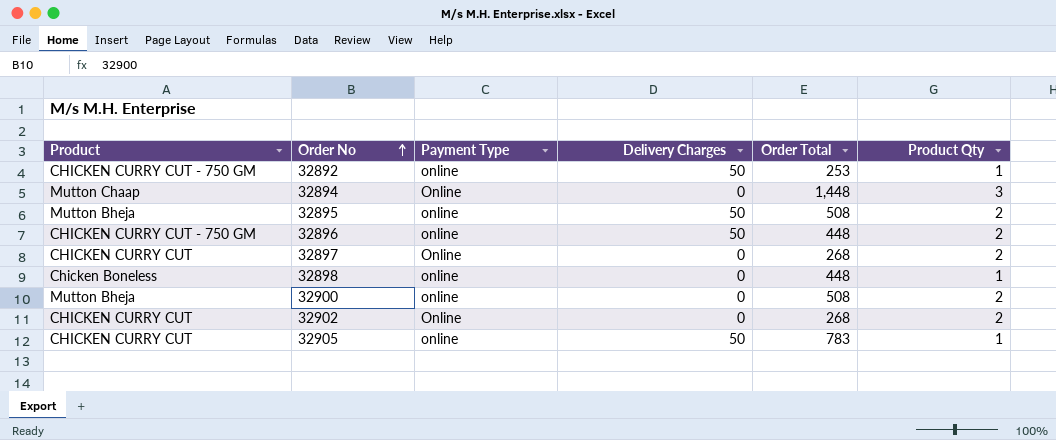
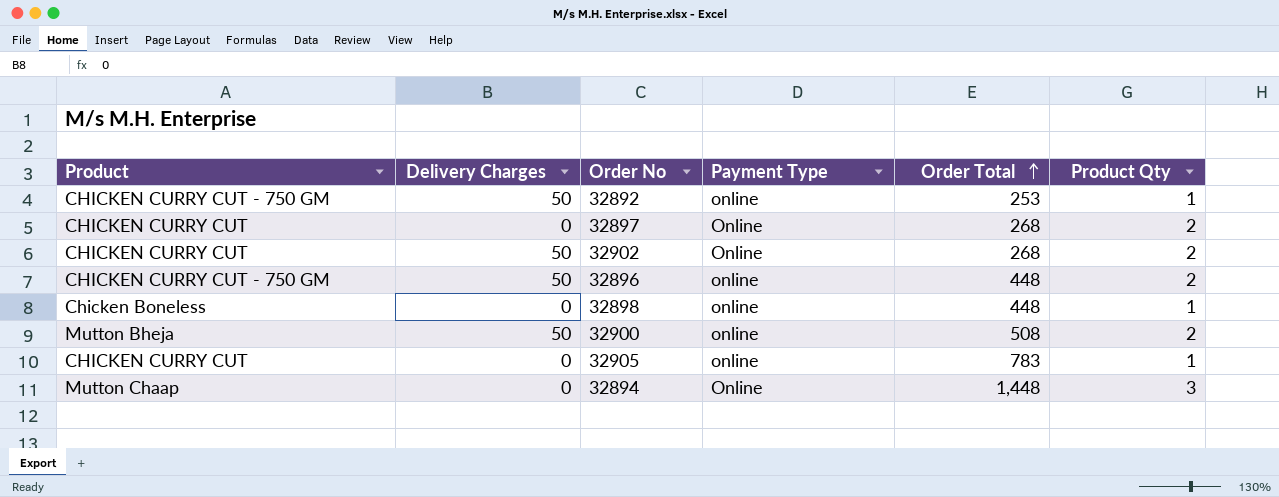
row order: Order No ascending -> Order Total ascending
column Delivery Charges | position: 4 -> 2
row 32895: Mutton Bheja | online | 50 | 508 | 2 -> none
32902 | Delivery Charges: 0 -> 50
32900 | Delivery Charges: 0 -> 50
32905 | Delivery Charges: 50 -> 0

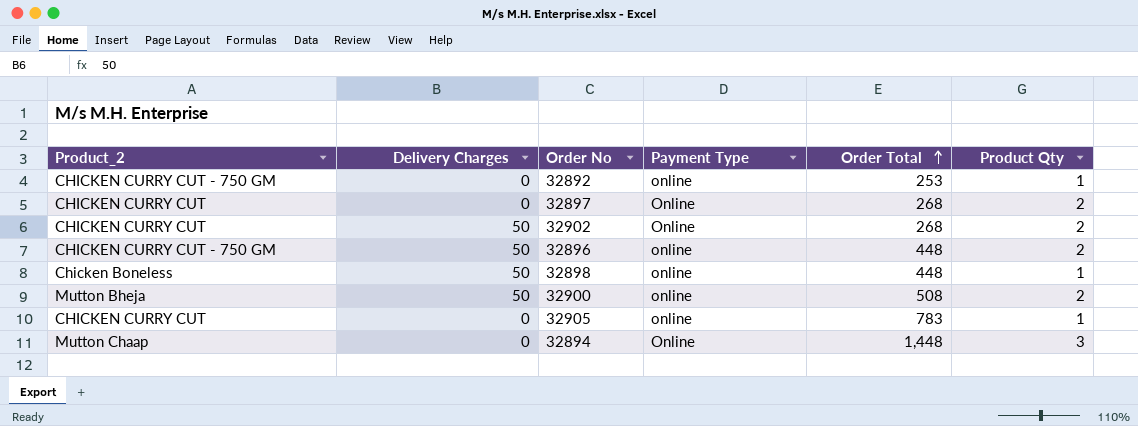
column name: Product -> Product_2
32892 | Delivery Charges: 50 -> 0
32898 | Delivery Charges: 0 -> 50

